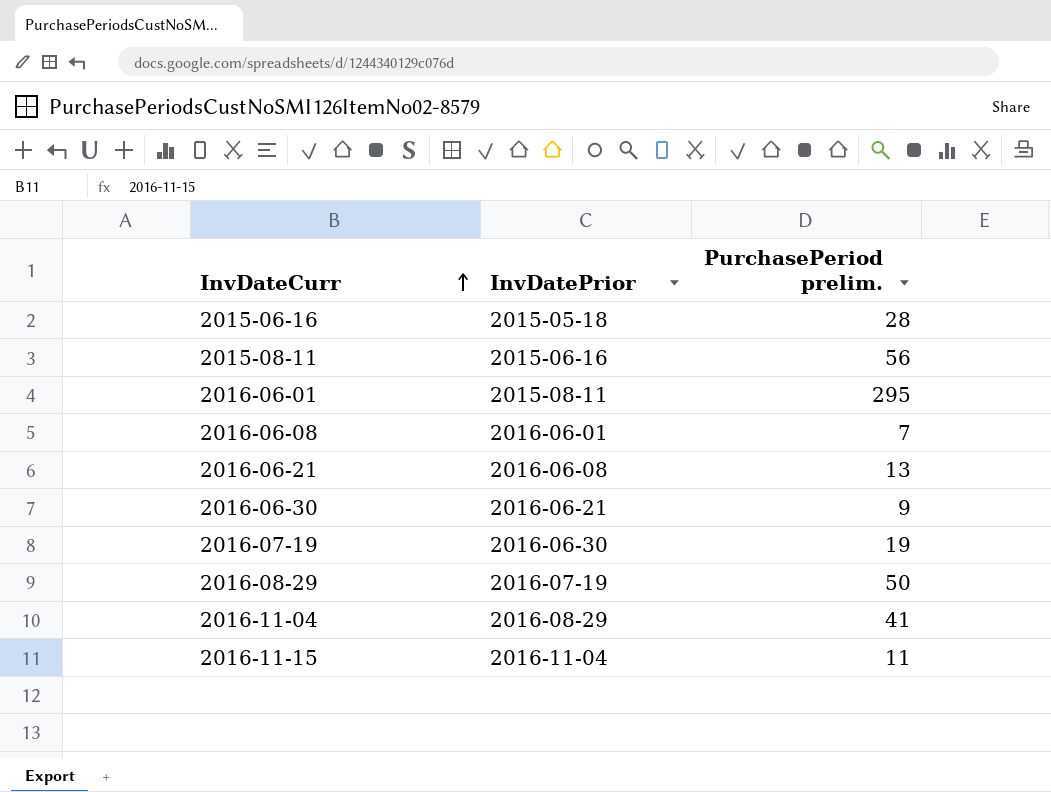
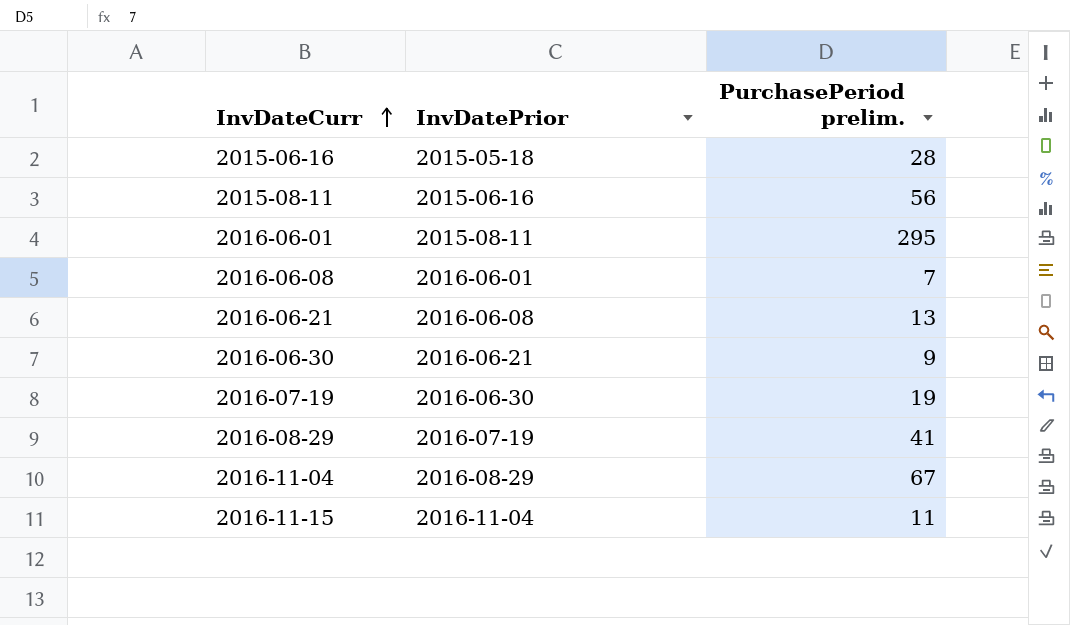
2016-08-29 | PurchasePeriod prelim.: 50 -> 41
2016-11-04 | PurchasePeriod prelim.: 41 -> 67

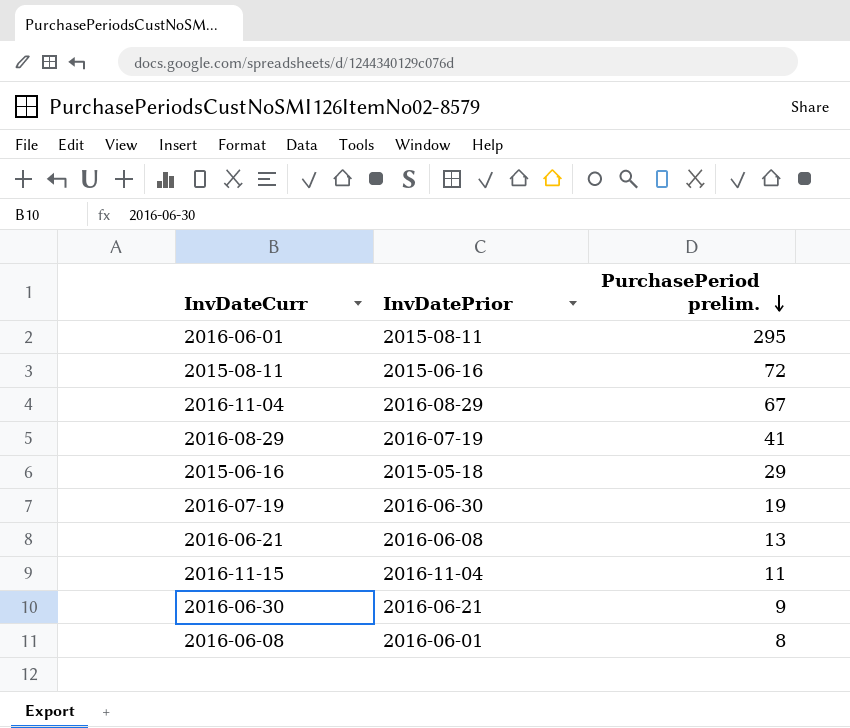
row order: InvDateCurr ascending -> PurchasePeriod prelim. descending
2015-08-11 | PurchasePeriod prelim.: 56 -> 72
2015-06-16 | PurchasePeriod prelim.: 28 -> 29
2016-06-08 | PurchasePeriod prelim.: 7 -> 8

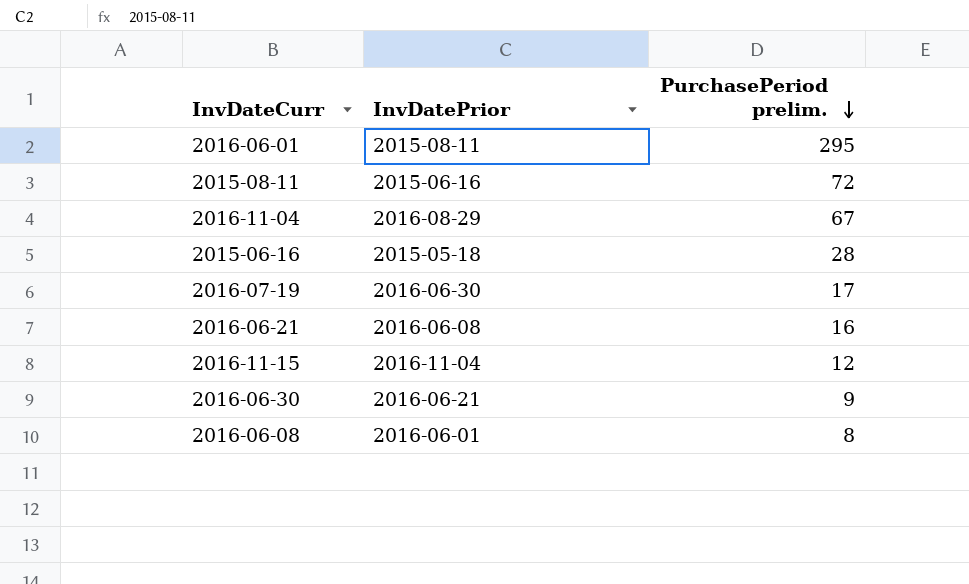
row 2016-08-29: 2016-07-19 | 41 -> none
2015-06-16 | PurchasePeriod prelim.: 29 -> 28
2016-07-19 | PurchasePeriod prelim.: 19 -> 17
2016-06-21 | PurchasePeriod prelim.: 13 -> 16
2016-11-15 | PurchasePeriod prelim.: 11 -> 12

